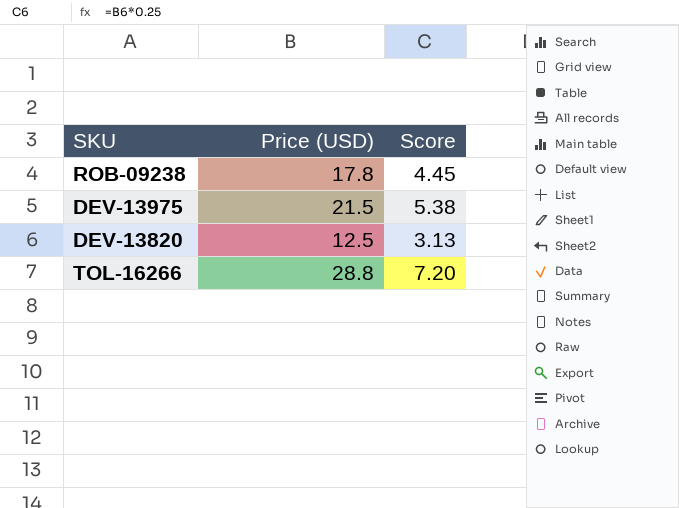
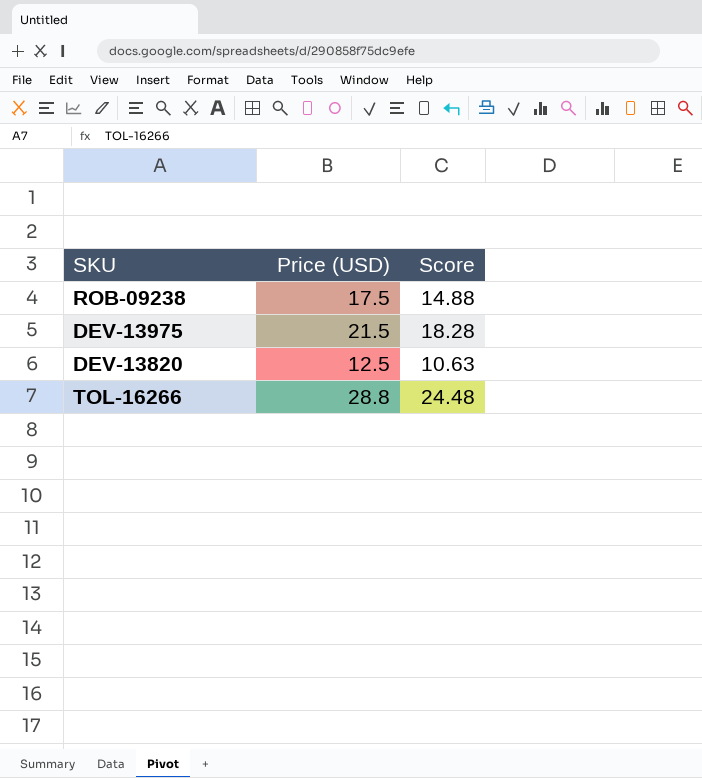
column Score | formula: [Price (USD)] * 0.25 -> [Price (USD)] * 0.85
ROB-09238 | Price (USD): 17.8 -> 17.5

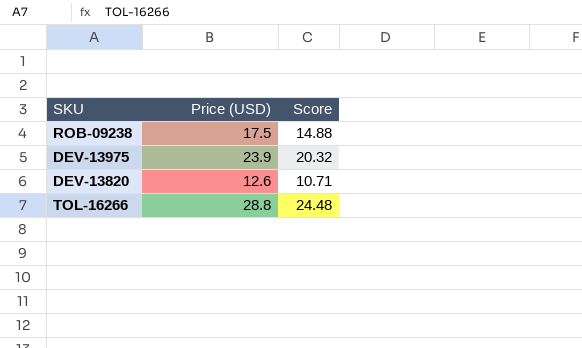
DEV-13975 | Price (USD): 21.5 -> 23.9
DEV-13975 | Score: 18.28 -> 20.32
DEV-13820 | Price (USD): 12.5 -> 12.6
DEV-13820 | Score: 10.63 -> 10.71

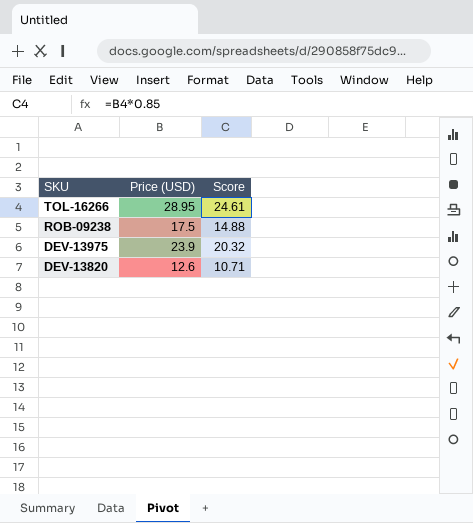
row order: none -> SKU descending
TOL-16266 | Price (USD): 28.8 -> 28.95
TOL-16266 | Score: 24.48 -> 24.61

